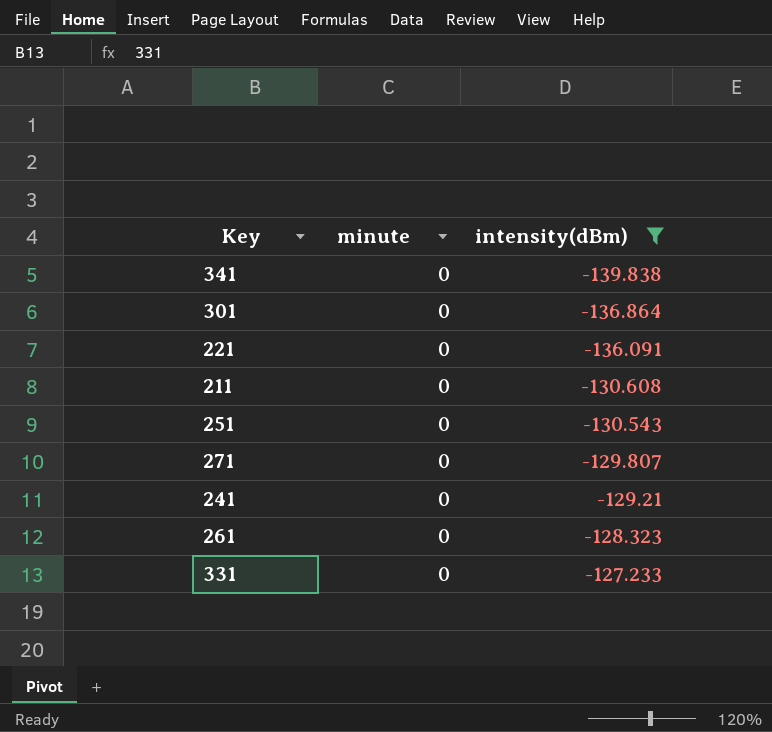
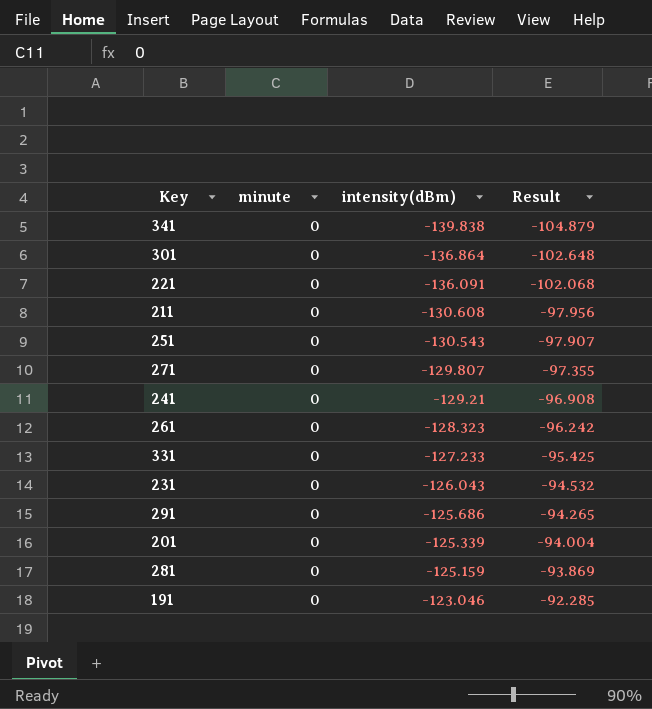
filter: intensity(dBm) <= -127.233 -> none
column Result | formula: none -> [intensity(dBm)] * 0.75

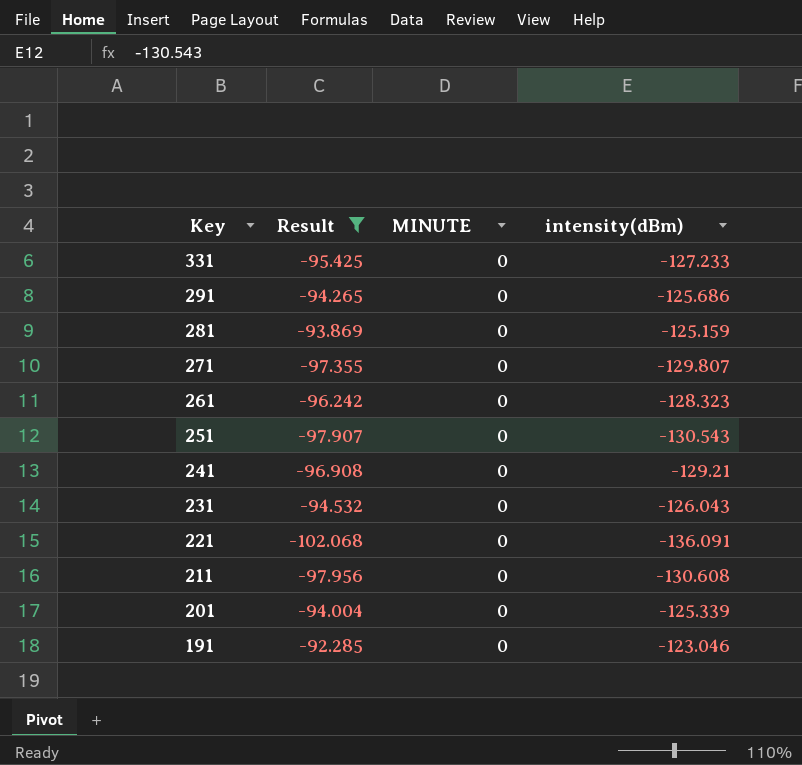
filter: none -> Result >= -102.068
row order: intensity(dBm) ascending -> Key descending
column Result | position: 4 -> 2
column name: minute -> MINUTE

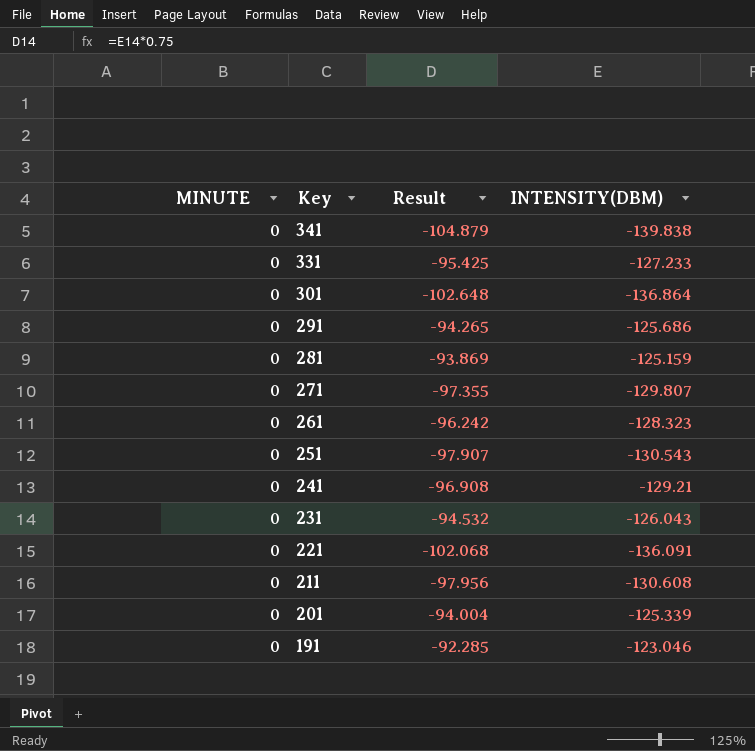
filter: Result >= -102.068 -> none
column MINUTE | position: 3 -> 1
column name: intensity(dBm) -> INTENSITY(DBM)

